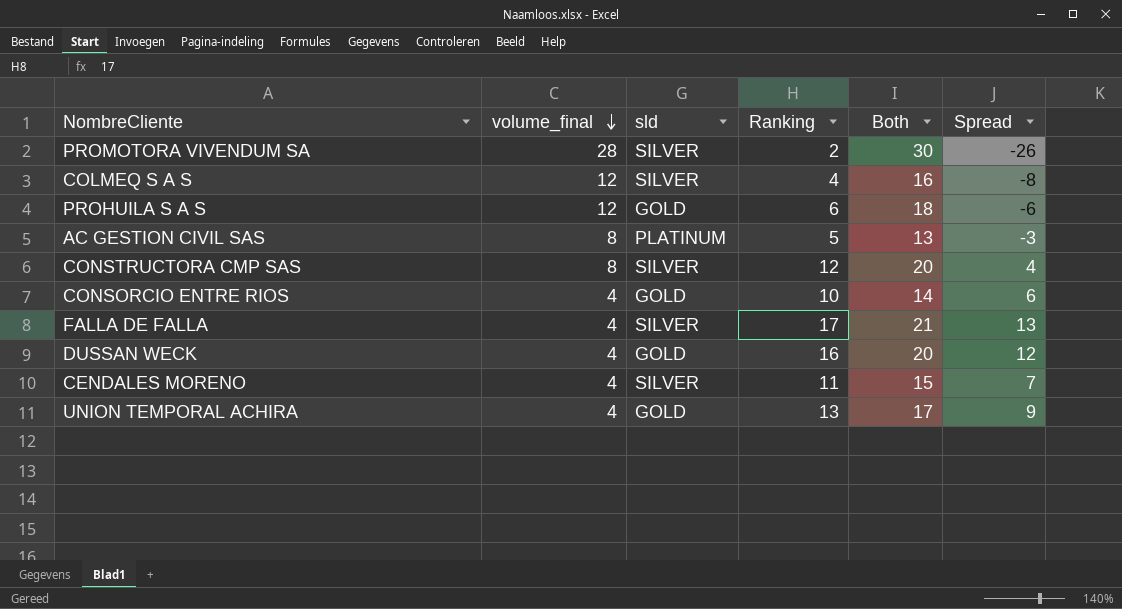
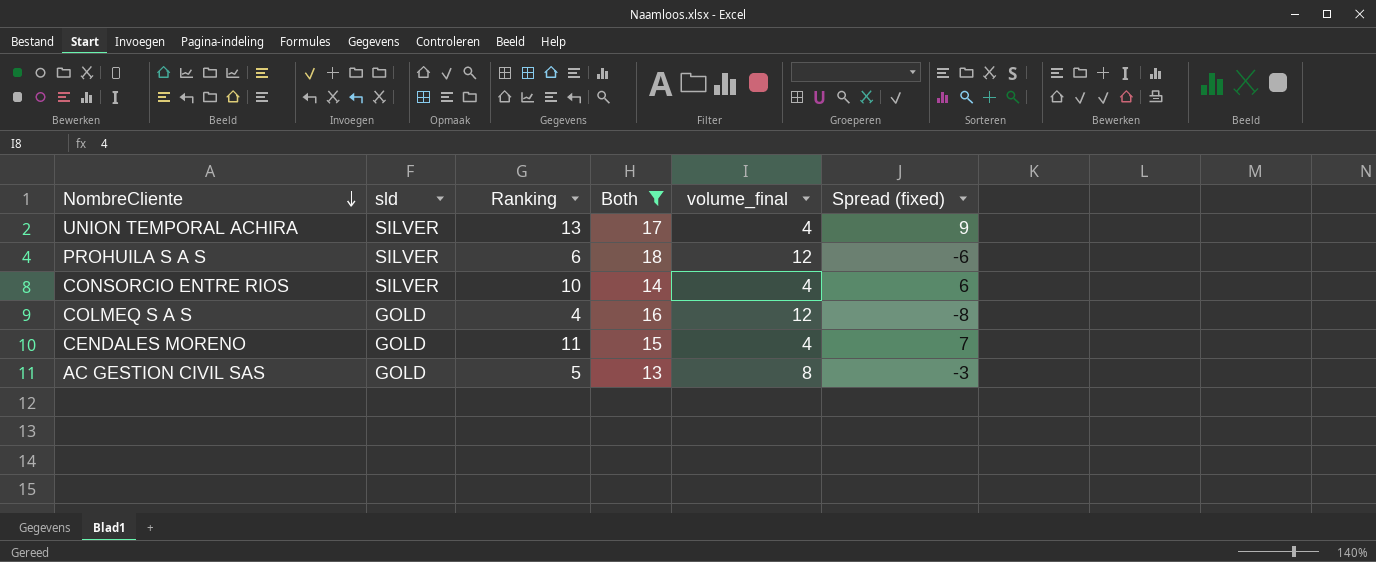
filter: none -> Both <= 18
row order: volume_final descending -> NombreCliente descending
column volume_final | position: 2 -> 5
column name: Spread -> Spread (fixed)
UNION TEMPORAL ACHIRA | sld: GOLD -> SILVER
PROHUILA S A S | sld: GOLD -> SILVER
CONSORCIO ENTRE RIOS | sld: GOLD -> SILVER
COLMEQ S A S | sld: SILVER -> GOLD
CENDALES MORENO | sld: SILVER -> GOLD
AC GESTION CIVIL SAS | sld: PLATINUM -> GOLD

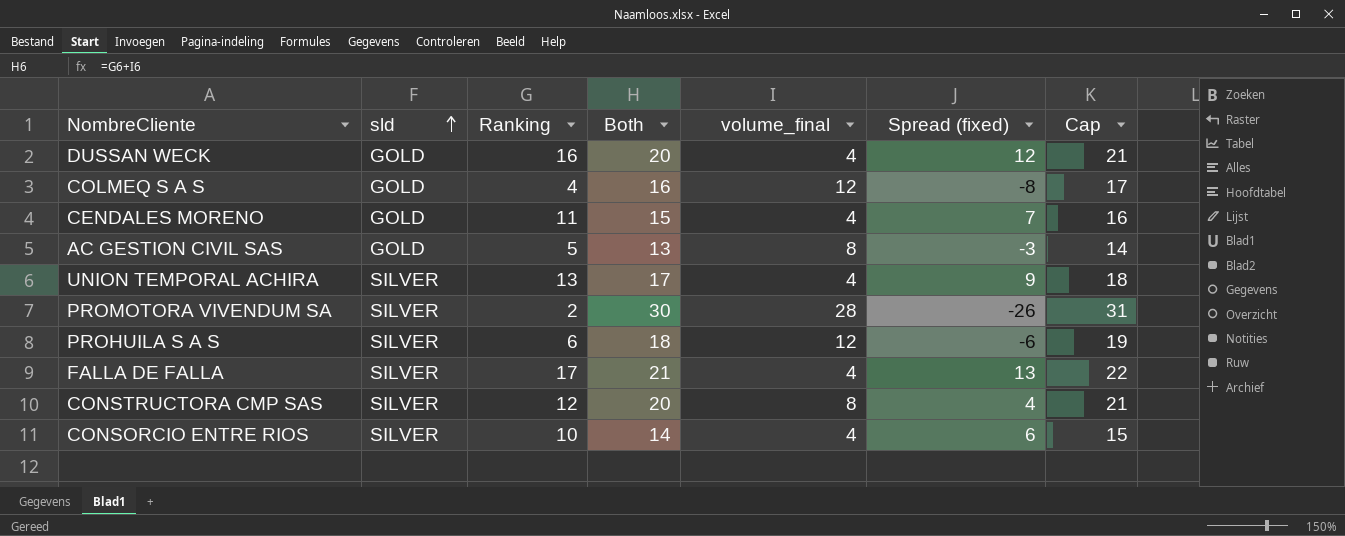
filter: Both <= 18 -> none
row order: NombreCliente descending -> sld ascending
column Cap | formula: none -> [Both] + 1

